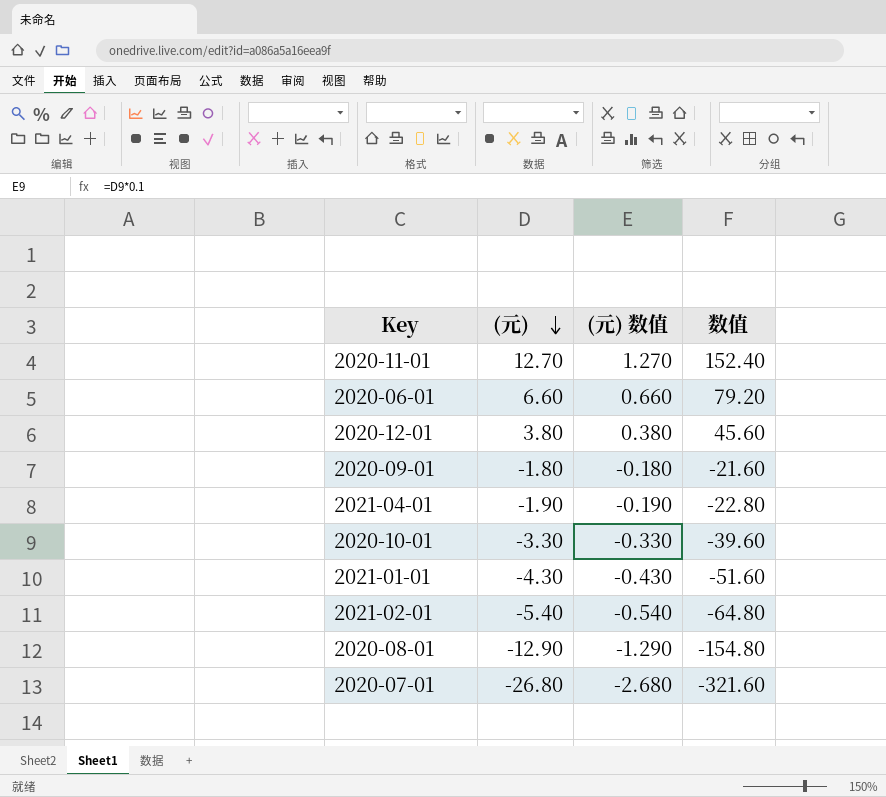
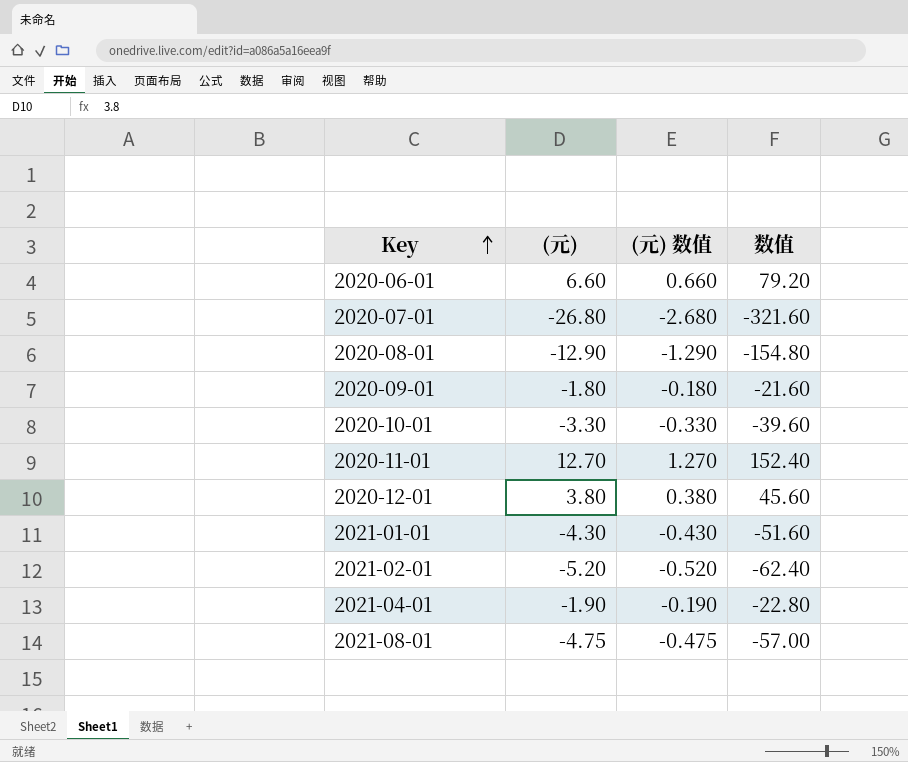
row order: (元) descending -> Key ascending
2021-02-01 | (元): -5.40 -> -5.20
2021-02-01 | (元) 数值: -0.540 -> -0.520
2021-02-01 | 数值: -64.80 -> -62.40
row 2021-08-01: none -> -4.75 | -0.475 | -57.00

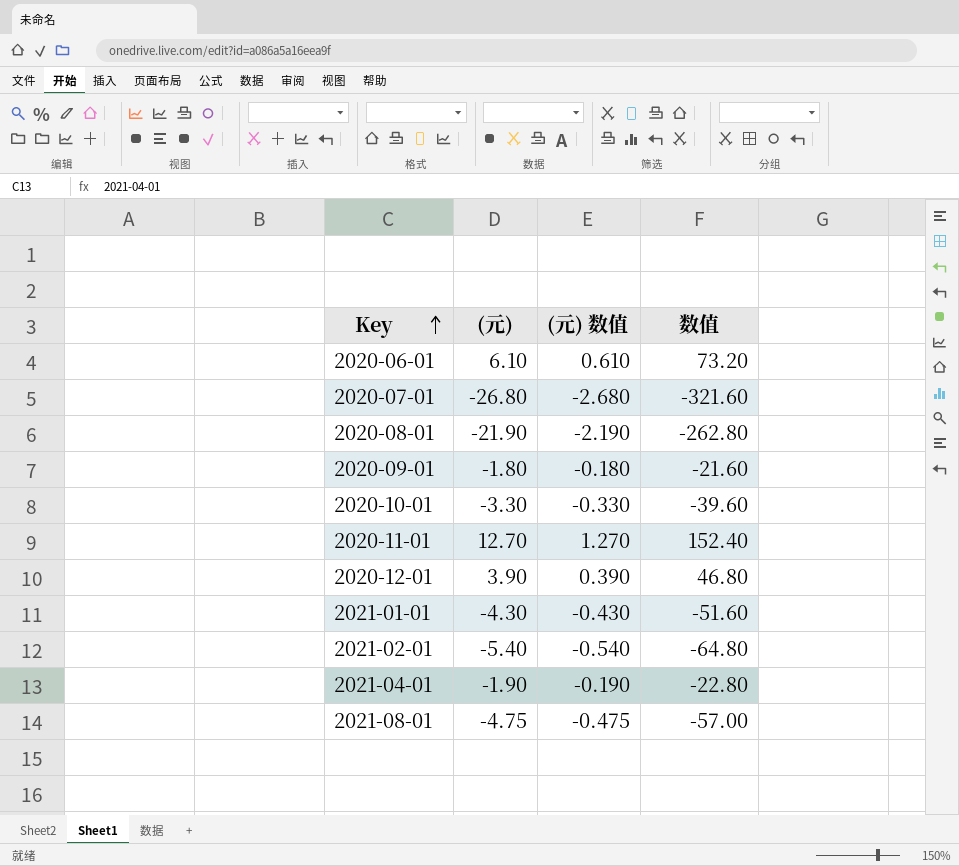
2020-06-01 | (元): 6.60 -> 6.10
2020-06-01 | (元) 数值: 0.660 -> 0.610
2020-06-01 | 数值: 79.20 -> 73.20
2020-08-01 | (元): -12.90 -> -21.90
2020-08-01 | (元) 数值: -1.290 -> -2.190
2020-08-01 | 数值: -154.80 -> -262.80
2020-12-01 | (元): 3.80 -> 3.90
2020-12-01 | (元) 数值: 0.380 -> 0.390
2020-12-01 | 数值: 45.60 -> 46.80
2021-02-01 | (元): -5.20 -> -5.40
2021-02-01 | (元) 数值: -0.520 -> -0.540
2021-02-01 | 数值: -62.40 -> -64.80

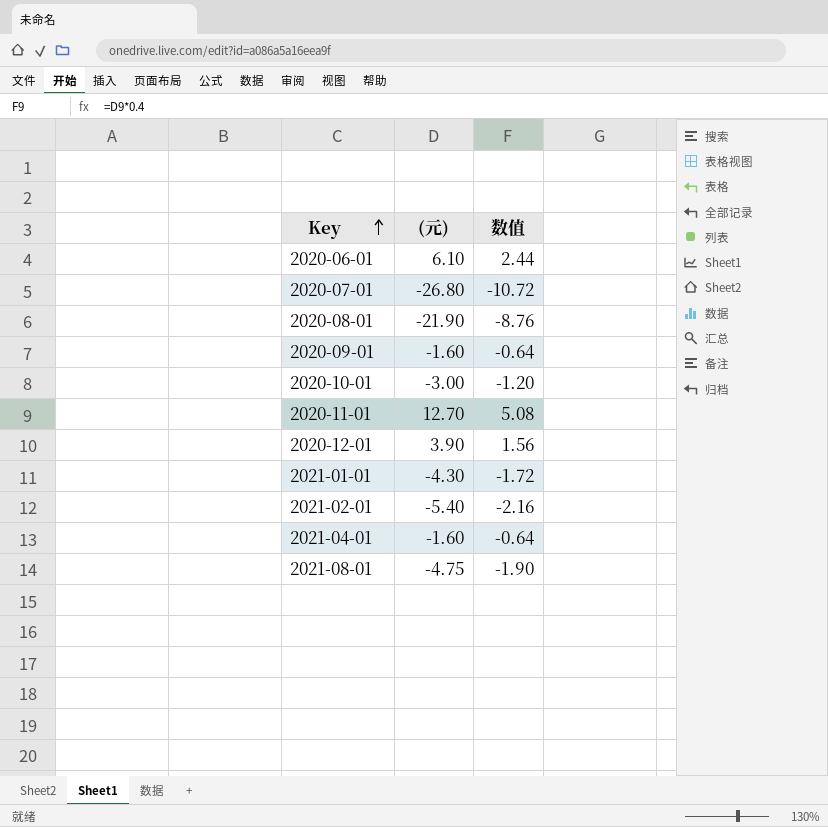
column (元) 数值 | formula: [(元)] * 0.1 -> none
column 数值 | formula: [(元)] * 12 -> [(元)] * 0.4
2020-09-01 | (元): -1.80 -> -1.60
2020-10-01 | (元): -3.30 -> -3.00
2021-04-01 | (元): -1.90 -> -1.60

